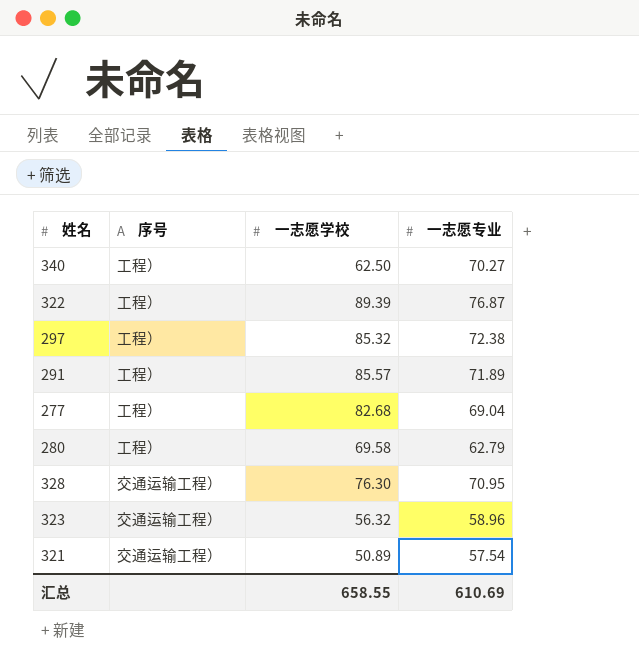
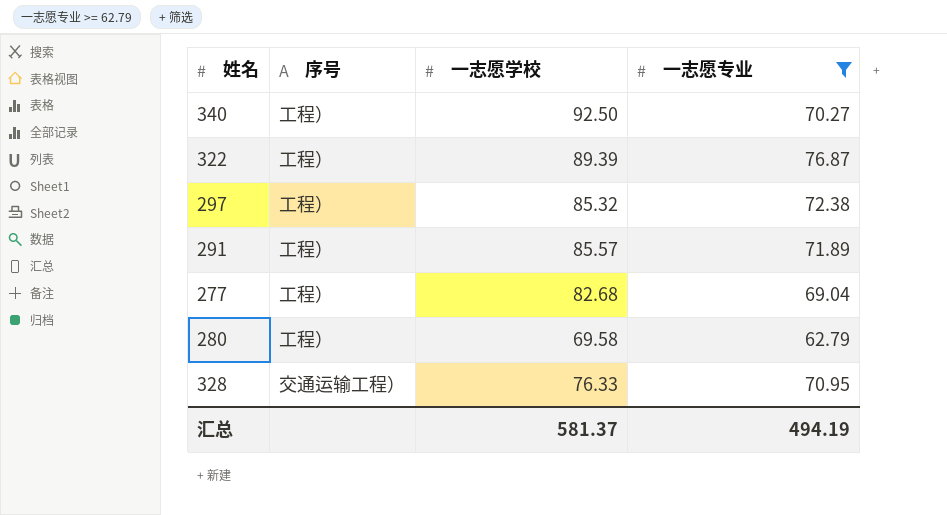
filter: none -> 一志愿专业 >= 62.79
340 | 一志愿学校: 62.50 -> 92.50
328 | 一志愿学校: 76.30 -> 76.33
汇总 | 一志愿学校: 658.55 -> 581.37
汇总 | 一志愿专业: 610.69 -> 494.19

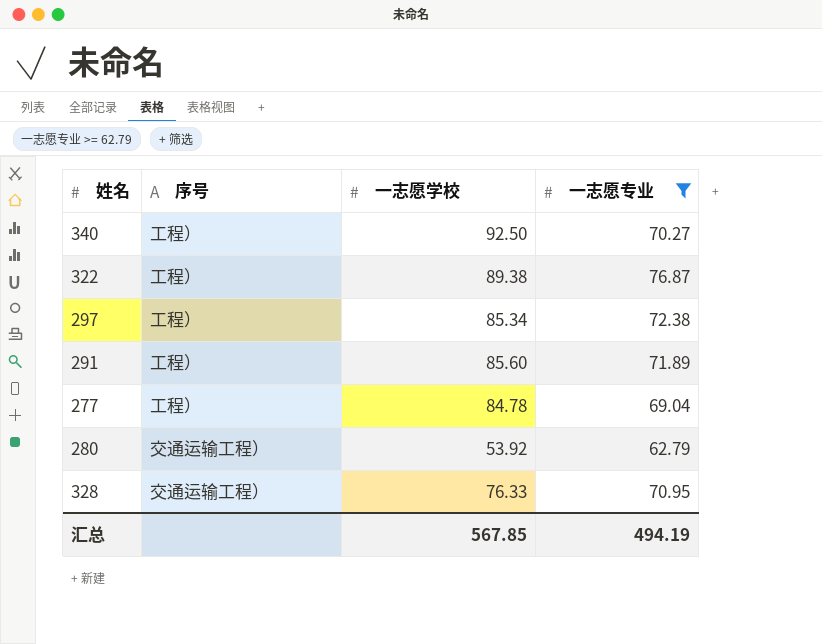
322 | 一志愿学校: 89.39 -> 89.38
297 | 一志愿学校: 85.32 -> 85.34
291 | 一志愿学校: 85.57 -> 85.60
277 | 一志愿学校: 82.68 -> 84.78
280 | 序号: 工程） -> 交通运输工程）
280 | 一志愿学校: 69.58 -> 53.92
汇总 | 一志愿学校: 581.37 -> 567.85

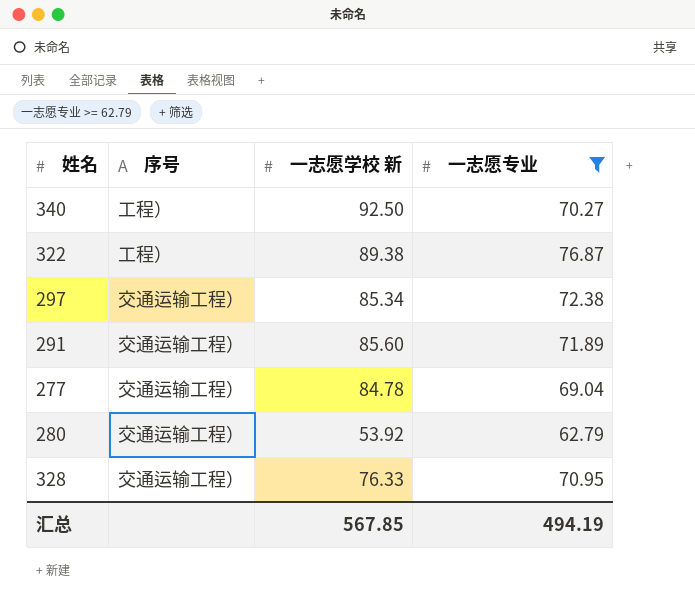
column name: 一志愿学校 -> 一志愿学校 新
297 | 序号: 工程） -> 交通运输工程）
291 | 序号: 工程） -> 交通运输工程）
277 | 序号: 工程） -> 交通运输工程）

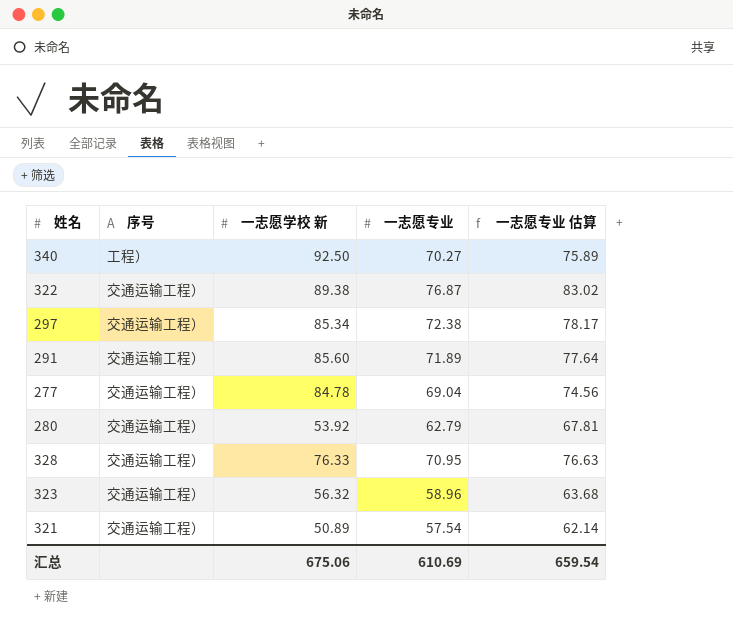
filter: 一志愿专业 >= 62.79 -> none
column 一志愿专业 估算 | formula: none -> [一志愿专业] * 1.08
322 | 序号: 工程） -> 交通运输工程）
汇总 | 一志愿学校 新: 567.85 -> 675.06
汇总 | 一志愿专业: 494.19 -> 610.69

